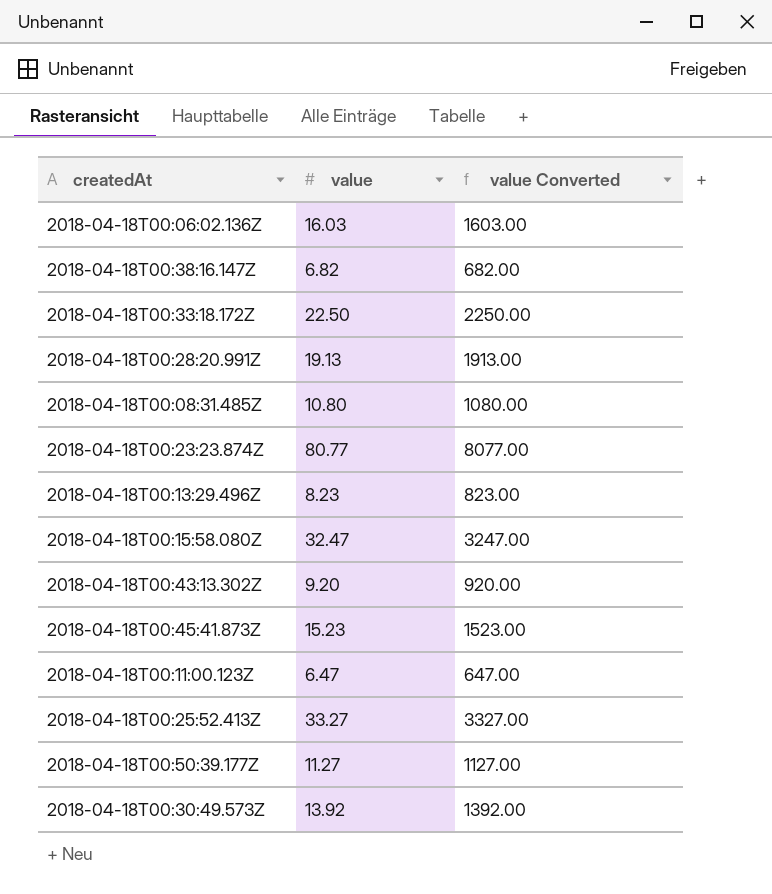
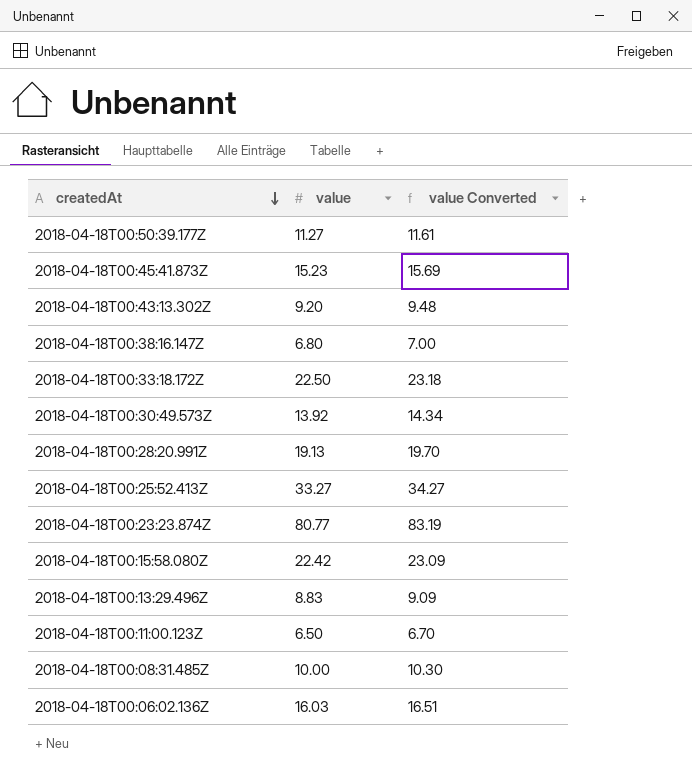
row order: none -> createdAt descending
column value Converted | formula: [value] * 100 -> [value] * 1.03
2018-04-18T00:38:16.147Z | value: 6.82 -> 6.80
2018-04-18T00:15:58.080Z | value: 32.47 -> 22.42
2018-04-18T00:13:29.496Z | value: 8.23 -> 8.83
2018-04-18T00:11:00.123Z | value: 6.47 -> 6.50
2018-04-18T00:08:31.485Z | value: 10.80 -> 10.00

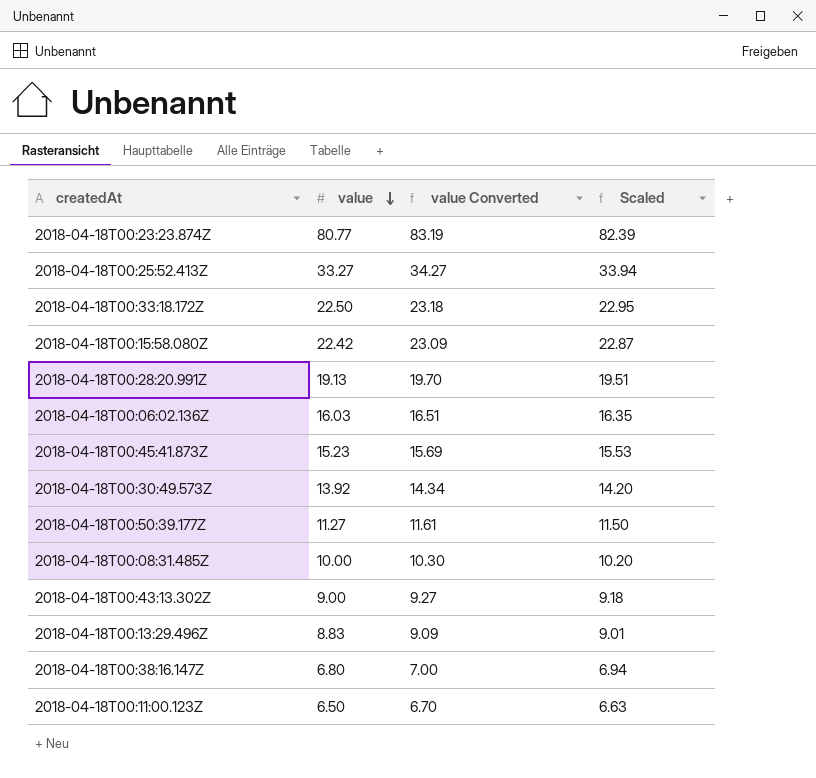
row order: createdAt descending -> value descending
column Scaled | formula: none -> [value] * 1.02
2018-04-18T00:43:13.302Z | value: 9.20 -> 9.00
2018-04-18T00:43:13.302Z | value Converted: 9.48 -> 9.27

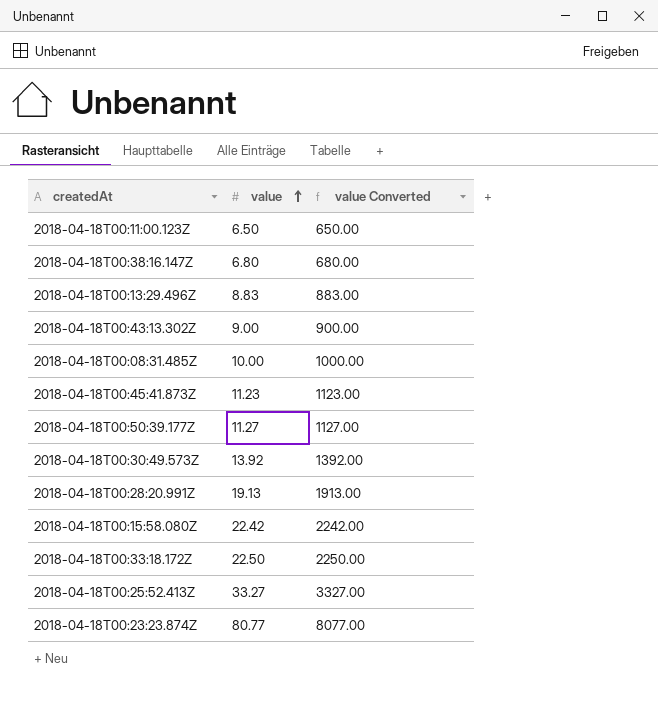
row order: value descending -> value ascending
column Scaled | formula: [value] * 1.02 -> none
column value Converted | formula: [value] * 1.03 -> [value] * 100
row 2018-04-18T00:06:02.136Z: 16.03 | 16.51 | 16.35 -> none
2018-04-18T00:45:41.873Z | value: 15.23 -> 11.23

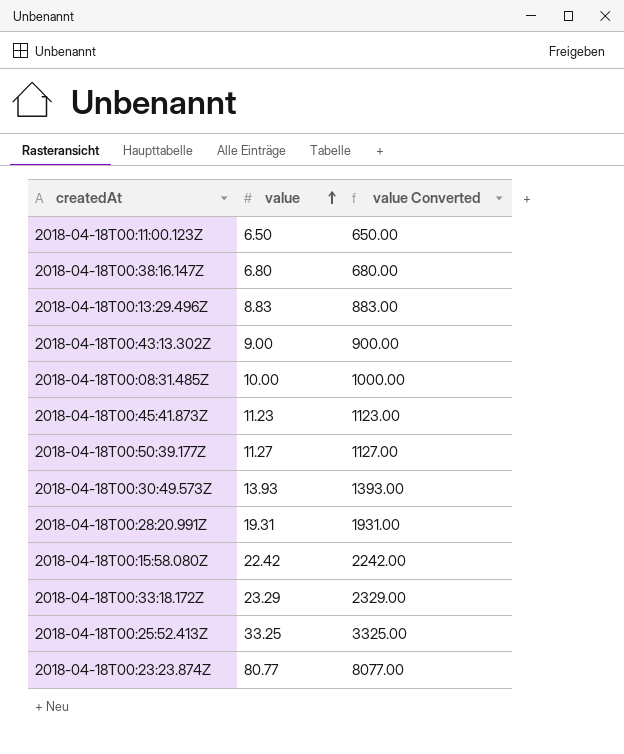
2018-04-18T00:30:49.573Z | value: 13.92 -> 13.93
2018-04-18T00:30:49.573Z | value Converted: 1392.00 -> 1393.00
2018-04-18T00:28:20.991Z | value: 19.13 -> 19.31
2018-04-18T00:28:20.991Z | value Converted: 1913.00 -> 1931.00
2018-04-18T00:33:18.172Z | value: 22.50 -> 23.29
2018-04-18T00:33:18.172Z | value Converted: 2250.00 -> 2329.00
2018-04-18T00:25:52.413Z | value: 33.27 -> 33.25
2018-04-18T00:25:52.413Z | value Converted: 3327.00 -> 3325.00

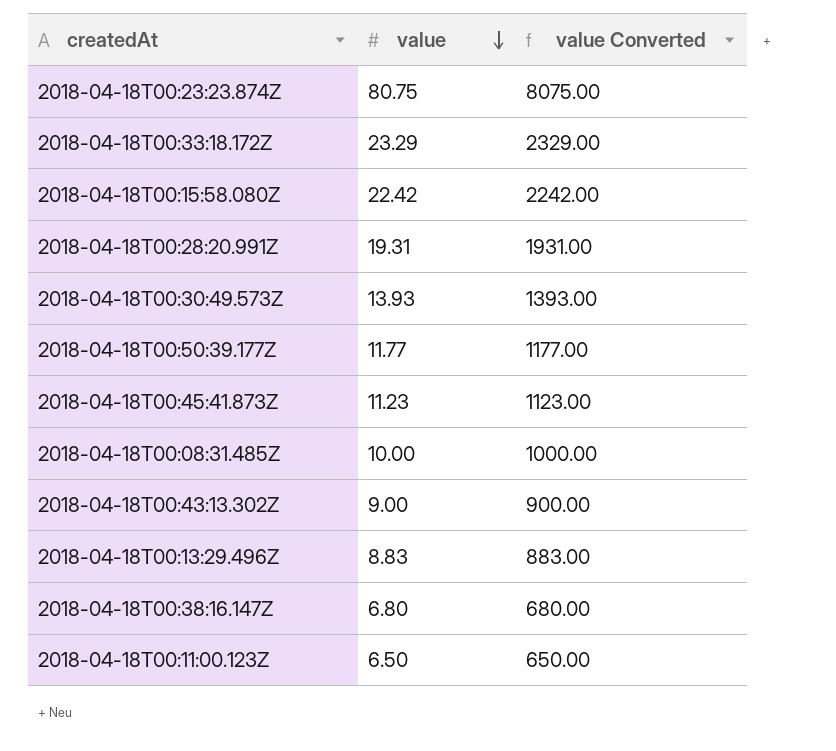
row order: value ascending -> value descending
row 2018-04-18T00:25:52.413Z: 33.25 | 3325.00 -> none
2018-04-18T00:23:23.874Z | value: 80.77 -> 80.75
2018-04-18T00:23:23.874Z | value Converted: 8077.00 -> 8075.00
2018-04-18T00:50:39.177Z | value: 11.27 -> 11.77
2018-04-18T00:50:39.177Z | value Converted: 1127.00 -> 1177.00

